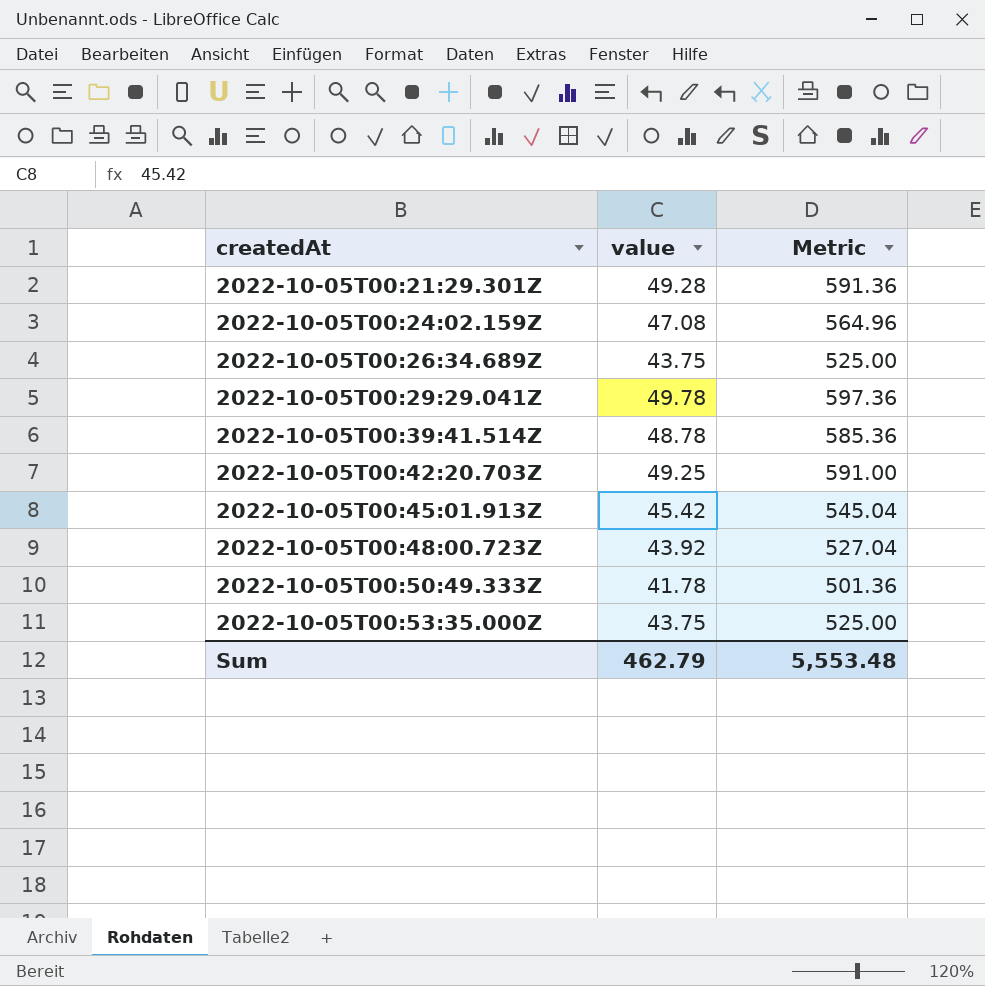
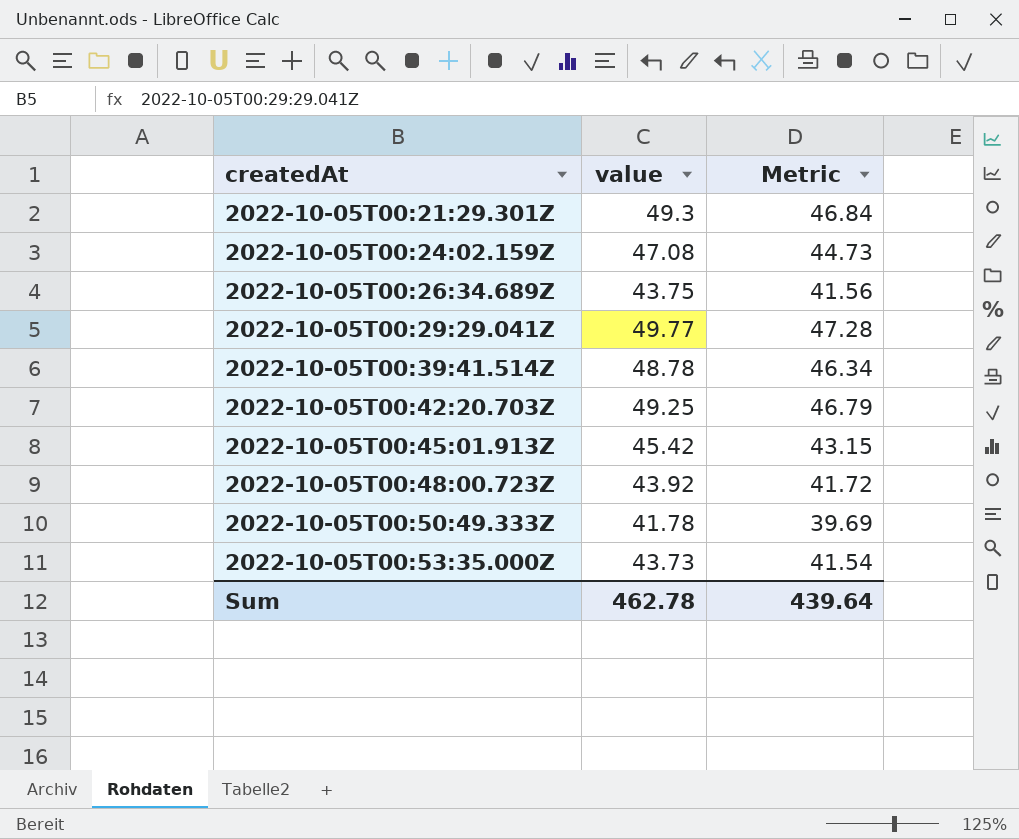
column Metric | formula: [value] * 12 -> [value] * 0.95
2022-10-05T00:21:29.301Z | value: 49.28 -> 49.3
2022-10-05T00:29:29.041Z | value: 49.78 -> 49.77
2022-10-05T00:53:35.000Z | value: 43.75 -> 43.73
Sum | value: 462.79 -> 462.78
Sum | Metric: 5,553.48 -> 439.64

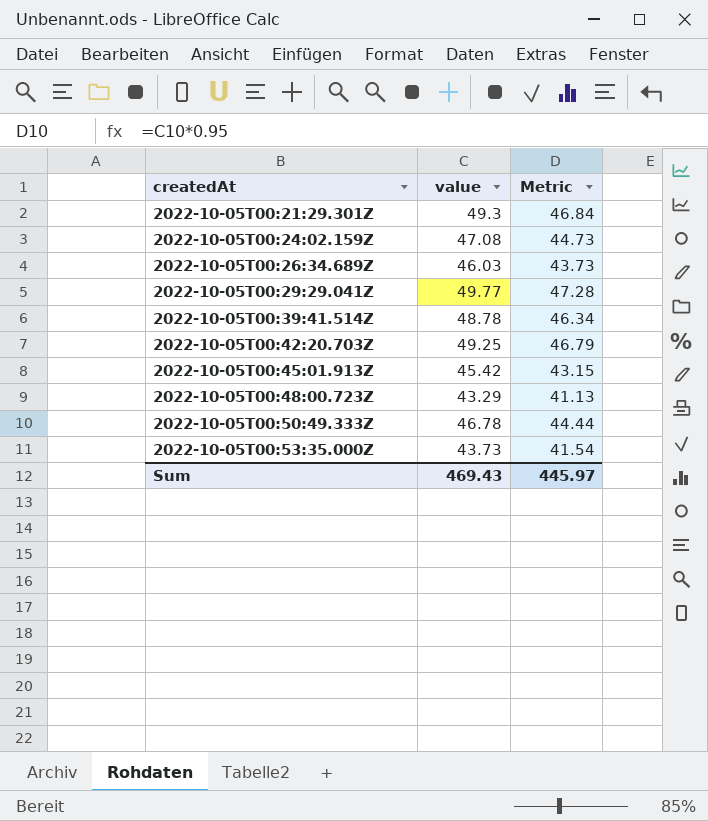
2022-10-05T00:26:34.689Z | value: 43.75 -> 46.03
2022-10-05T00:26:34.689Z | Metric: 41.56 -> 43.73
2022-10-05T00:48:00.723Z | value: 43.92 -> 43.29
2022-10-05T00:48:00.723Z | Metric: 41.72 -> 41.13
2022-10-05T00:50:49.333Z | value: 41.78 -> 46.78
2022-10-05T00:50:49.333Z | Metric: 39.69 -> 44.44
Sum | value: 462.78 -> 469.43
Sum | Metric: 439.64 -> 445.97

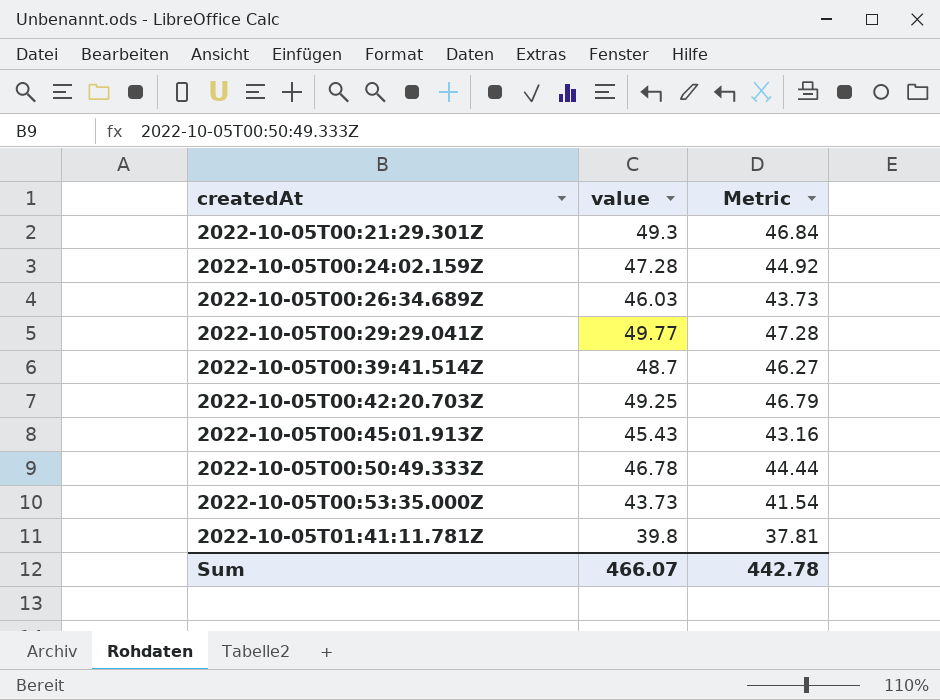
row 2022-10-05T00:48:00.723Z: 43.29 | 41.13 -> none
2022-10-05T00:24:02.159Z | value: 47.08 -> 47.28
2022-10-05T00:24:02.159Z | Metric: 44.73 -> 44.92
2022-10-05T00:39:41.514Z | value: 48.78 -> 48.7
2022-10-05T00:39:41.514Z | Metric: 46.34 -> 46.27
2022-10-05T00:45:01.913Z | value: 45.42 -> 45.43
2022-10-05T00:45:01.913Z | Metric: 43.15 -> 43.16
row 2022-10-05T01:41:11.781Z: none -> 39.8 | 37.81
Sum | value: 469.43 -> 466.07
Sum | Metric: 445.97 -> 442.78

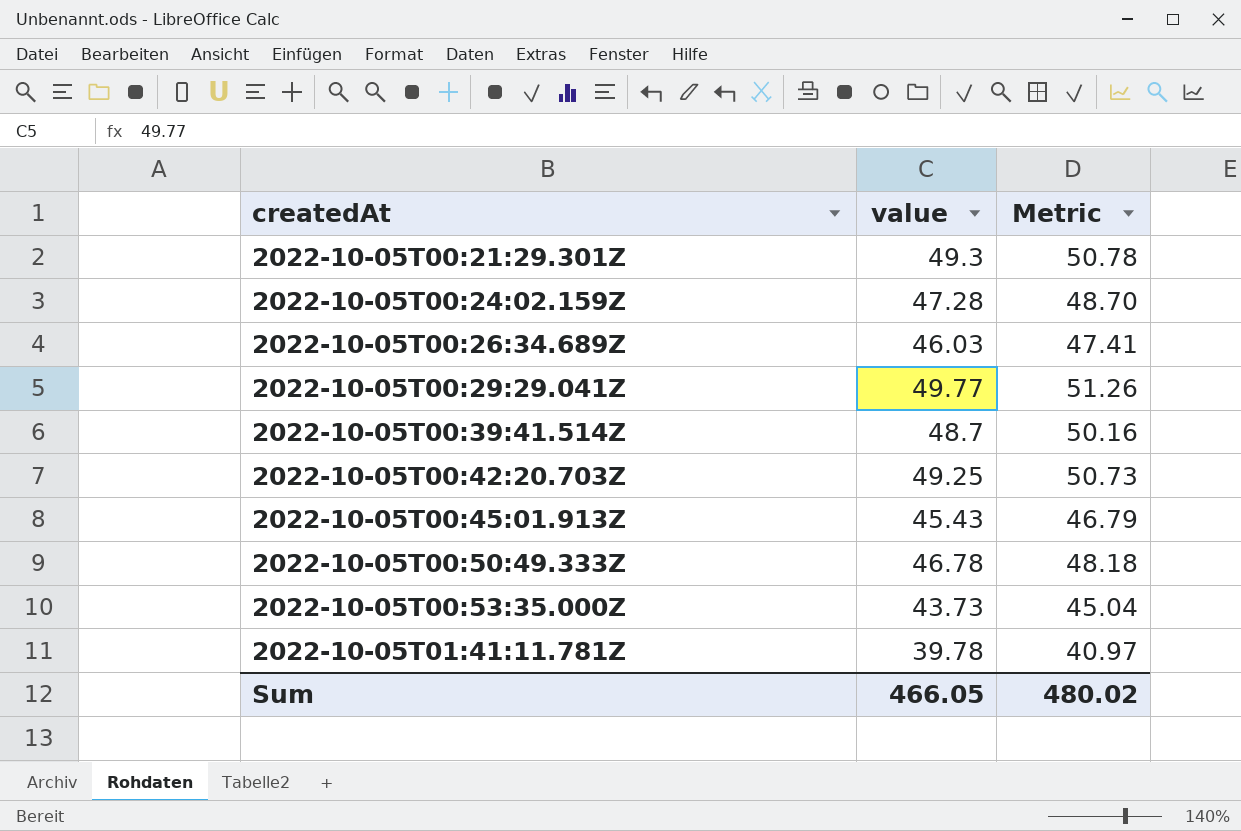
column Metric | formula: [value] * 0.95 -> [value] * 1.03
2022-10-05T01:41:11.781Z | value: 39.8 -> 39.78
Sum | value: 466.07 -> 466.05
Sum | Metric: 442.78 -> 480.02

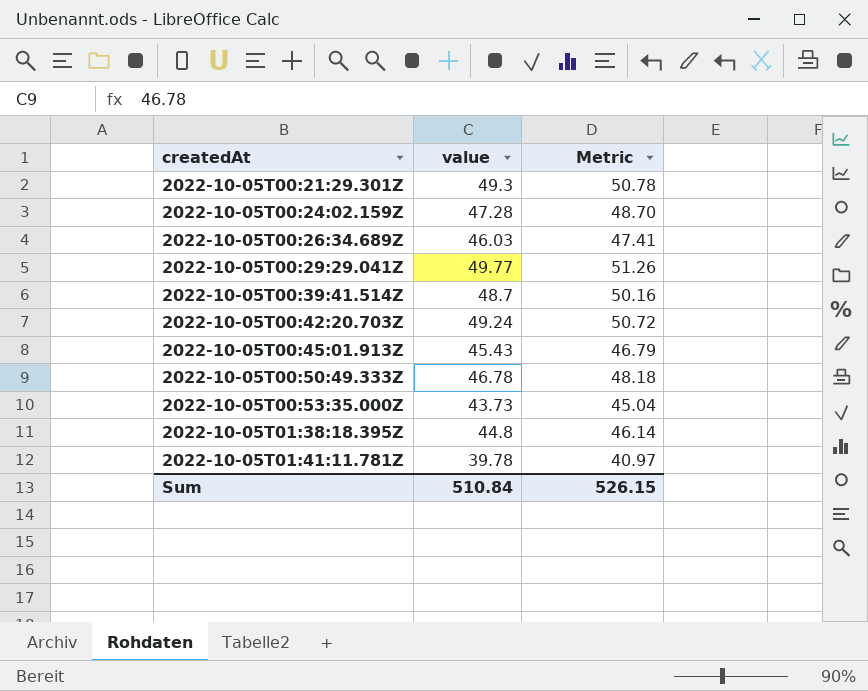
2022-10-05T00:42:20.703Z | value: 49.25 -> 49.24
2022-10-05T00:42:20.703Z | Metric: 50.73 -> 50.72
row 2022-10-05T01:38:18.395Z: none -> 44.8 | 46.14
Sum | value: 466.05 -> 510.84
Sum | Metric: 480.02 -> 526.15

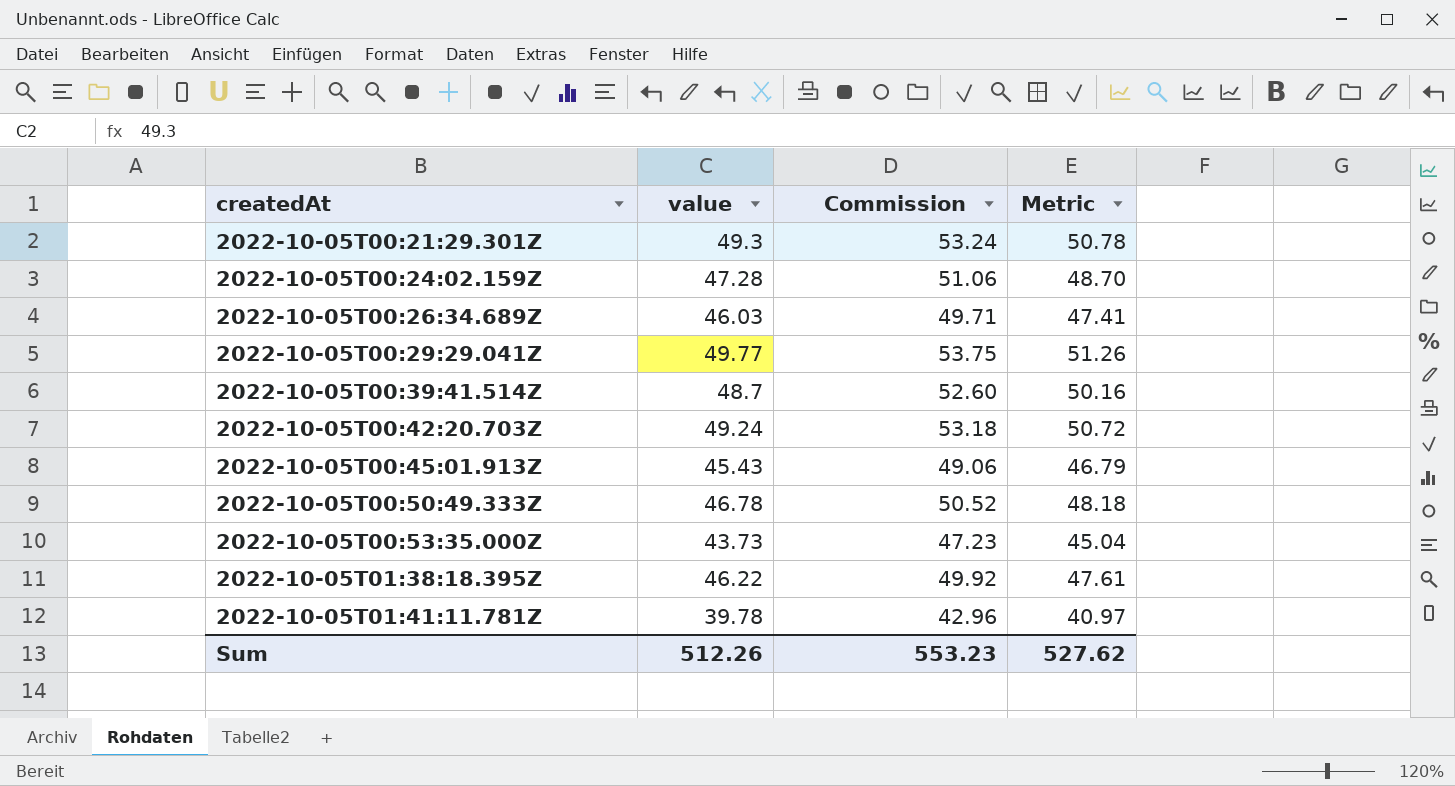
column Commission | formula: none -> [value] * 1.08
2022-10-05T01:38:18.395Z | value: 44.8 -> 46.22
2022-10-05T01:38:18.395Z | Metric: 46.14 -> 47.61
Sum | value: 510.84 -> 512.26
Sum | Metric: 526.15 -> 527.62

